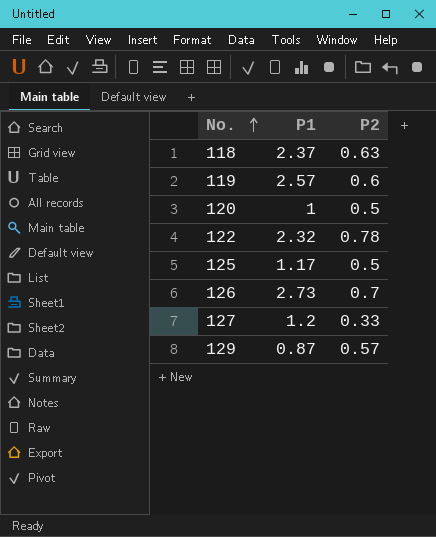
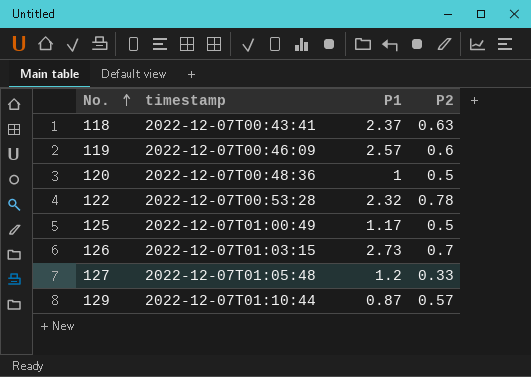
column timestamp | position: none -> 2

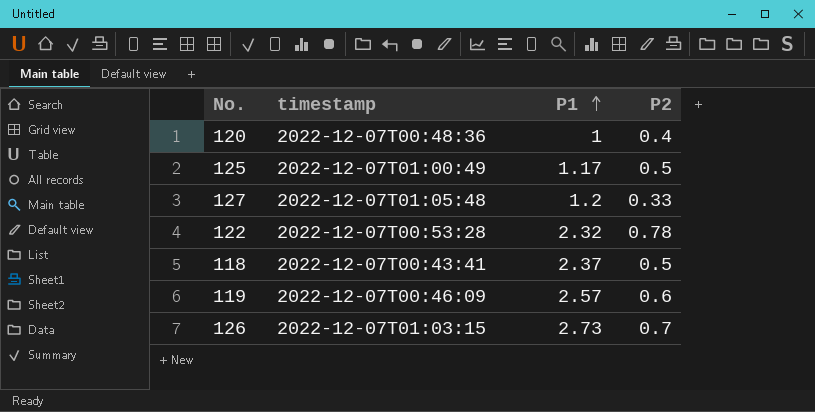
row order: No. ascending -> P1 ascending
row 129: 2022-12-07T01:10:44 | 0.87 | 0.57 -> none
120 | P2: 0.5 -> 0.4
118 | P2: 0.63 -> 0.5

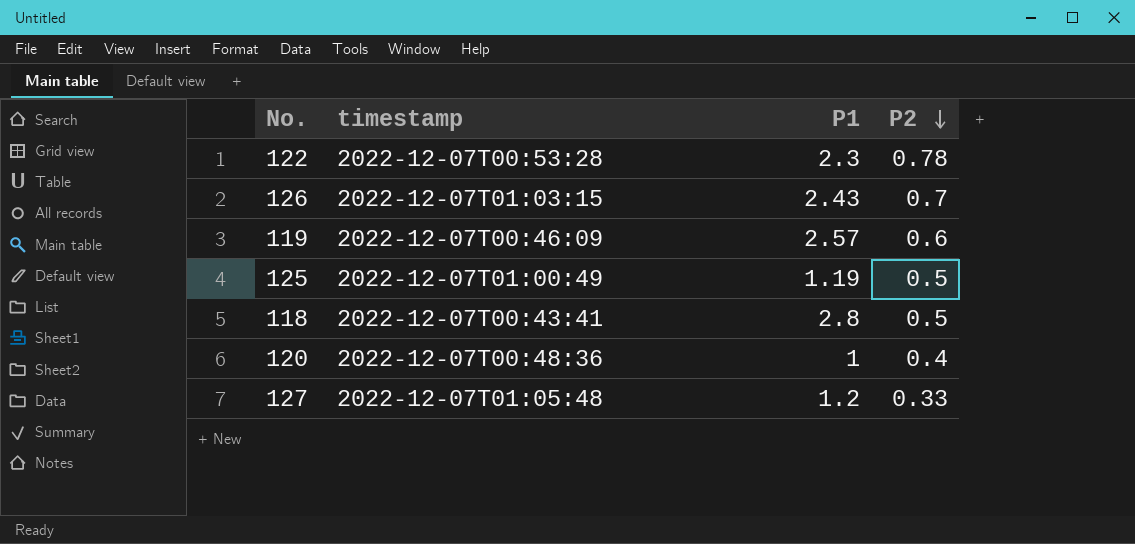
row order: P1 ascending -> P2 descending
122 | P1: 2.32 -> 2.3
126 | P1: 2.73 -> 2.43
125 | P1: 1.17 -> 1.19
118 | P1: 2.37 -> 2.8

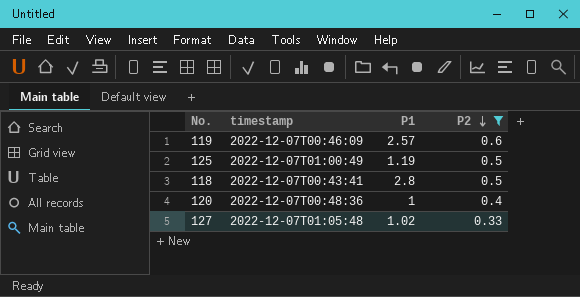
filter: none -> P2 <= 0.6
127 | P1: 1.2 -> 1.02

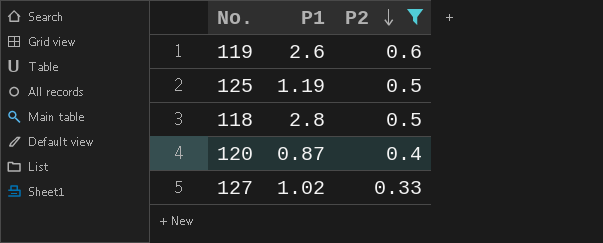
column timestamp | position: 2 -> none
119 | P1: 2.57 -> 2.6
120 | P1: 1 -> 0.87

